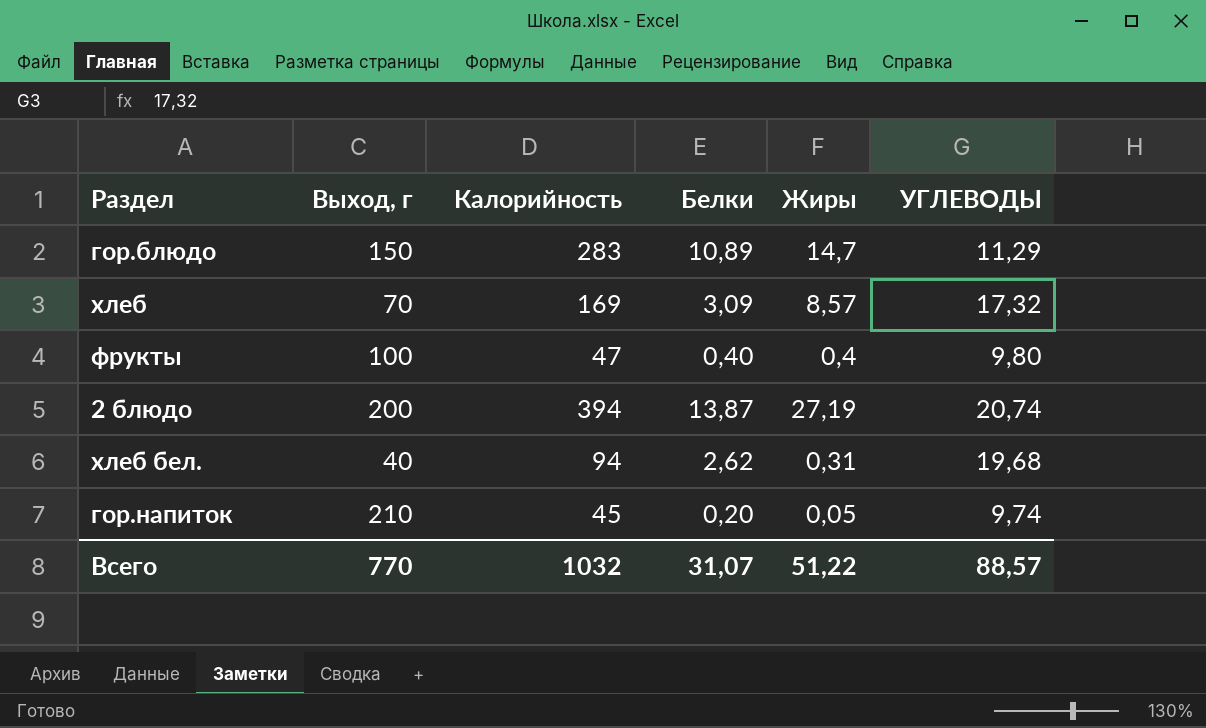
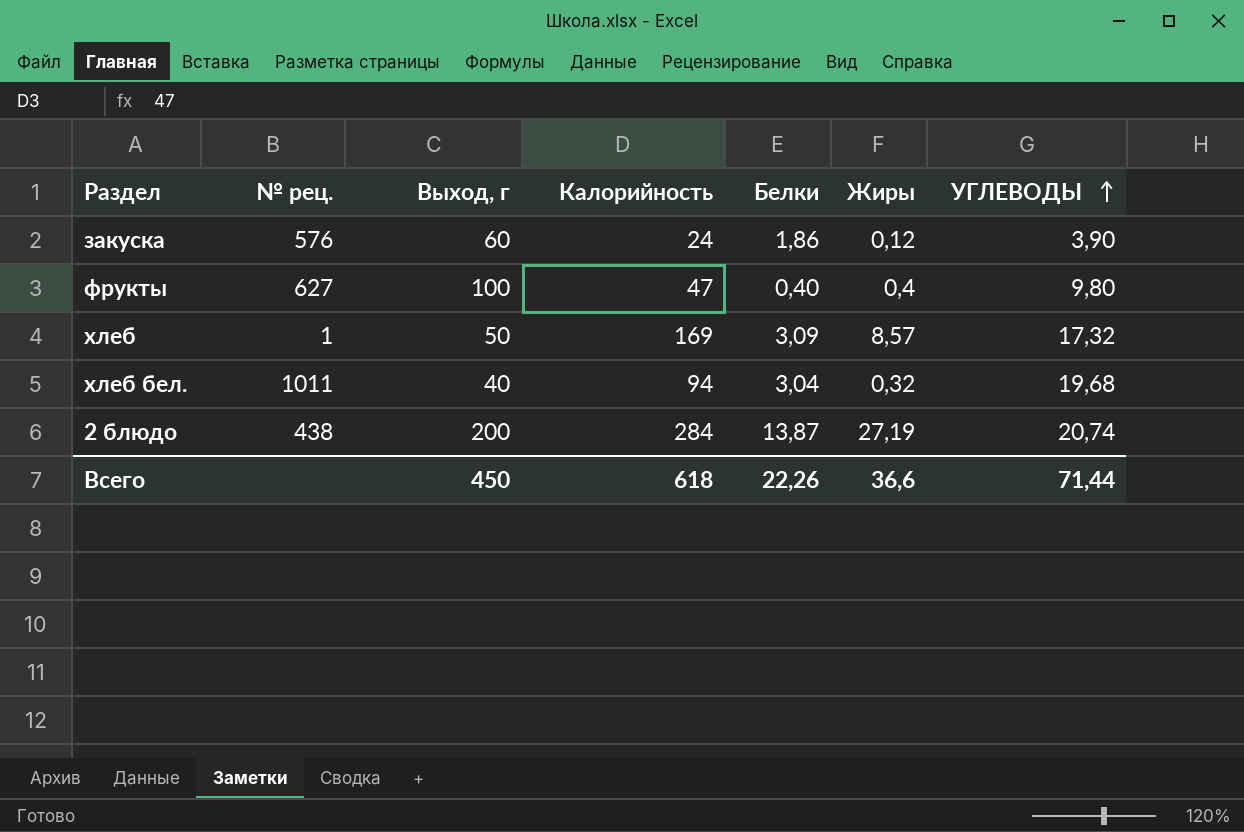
row order: none -> УГЛЕВОДЫ ascending
column № рец. | position: none -> 2
row гор.блюдо: 150 | 283 | 10,89 | 14,7 | 11,29 -> none
row гор.напиток: 210 | 45 | 0,20 | 0,05 | 9,74 -> none
row закуска: none -> 576 | 60 | 24 | 1,86 | 0,12 | 3,90
хлеб | Выход, г: 70 -> 50
хлеб бел. | Белки: 2,62 -> 3,04
хлеб бел. | Жиры: 0,31 -> 0,32
2 блюдо | Калорийность: 394 -> 284
Всего | Выход, г: 770 -> 450
Всего | Калорийность: 1032 -> 618
Всего | Белки: 31,07 -> 22,26
Всего | Жиры: 51,22 -> 36,6
Всего | УГЛЕВОДЫ: 88,57 -> 71,44

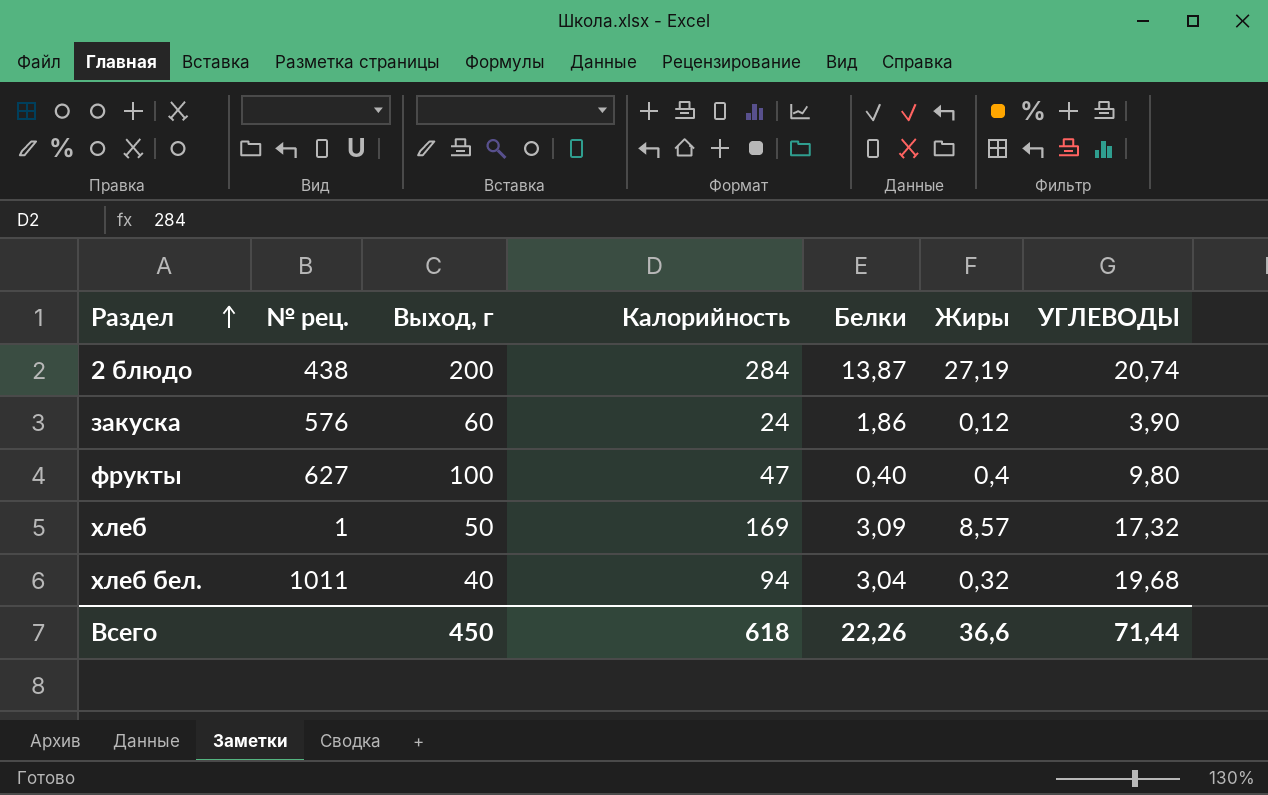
row order: УГЛЕВОДЫ ascending -> Раздел ascending

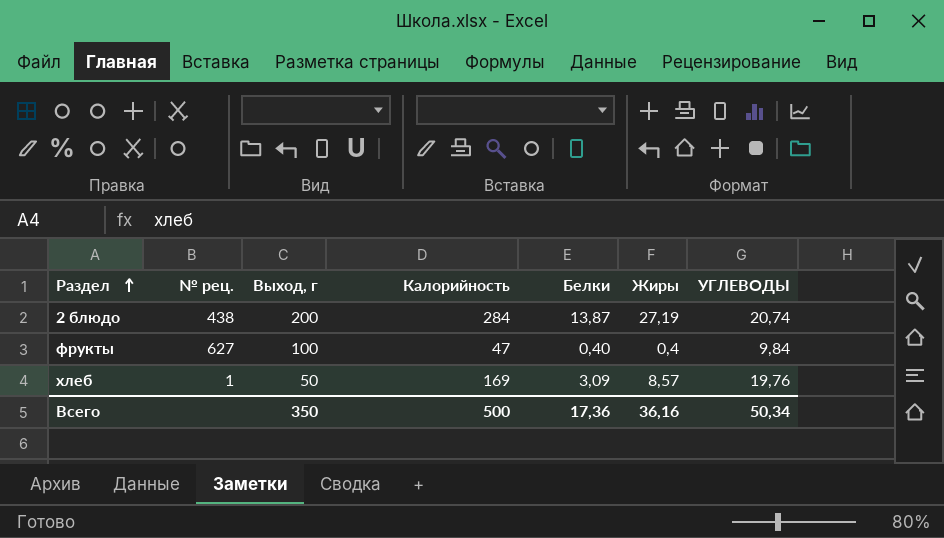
row закуска: 576 | 60 | 24 | 1,86 | 0,12 | 3,90 -> none
row хлеб бел.: 1011 | 40 | 94 | 3,04 | 0,32 | 19,68 -> none
фрукты | УГЛЕВОДЫ: 9,80 -> 9,84
хлеб | УГЛЕВОДЫ: 17,32 -> 19,76
Всего | Выход, г: 450 -> 350
Всего | Калорийность: 618 -> 500
Всего | Белки: 22,26 -> 17,36
Всего | Жиры: 36,6 -> 36,16
Всего | УГЛЕВОДЫ: 71,44 -> 50,34

